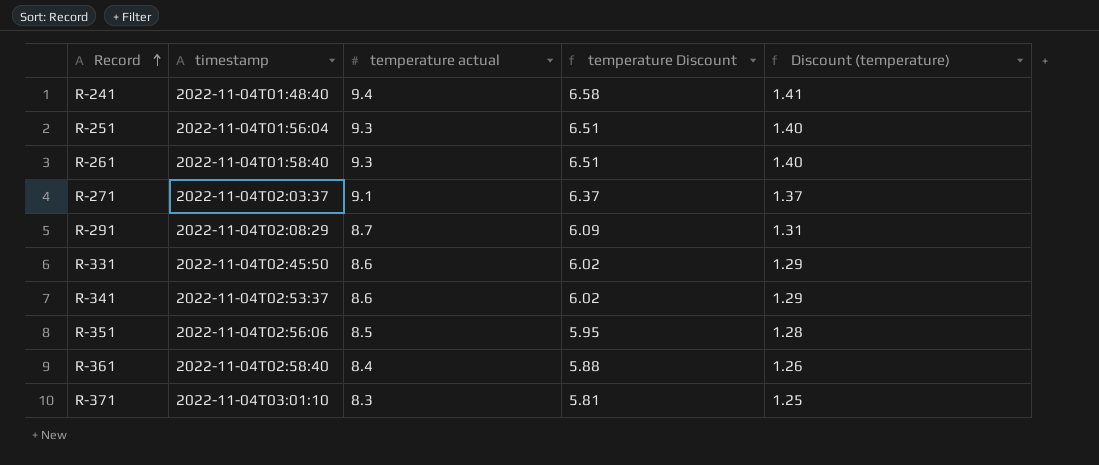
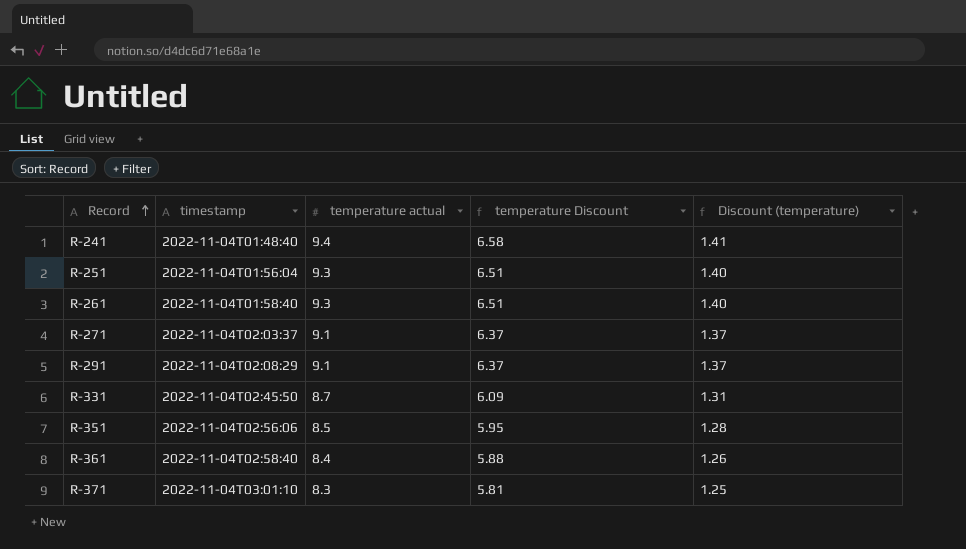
row R-341: 2022-11-04T02:53:37 | 8.6 | 6.02 | 1.29 -> none
R-291 | temperature actual: 8.7 -> 9.1
R-291 | temperature Discount: 6.09 -> 6.37
R-291 | Discount (temperature): 1.31 -> 1.37
R-331 | temperature actual: 8.6 -> 8.7
R-331 | temperature Discount: 6.02 -> 6.09
R-331 | Discount (temperature): 1.29 -> 1.31

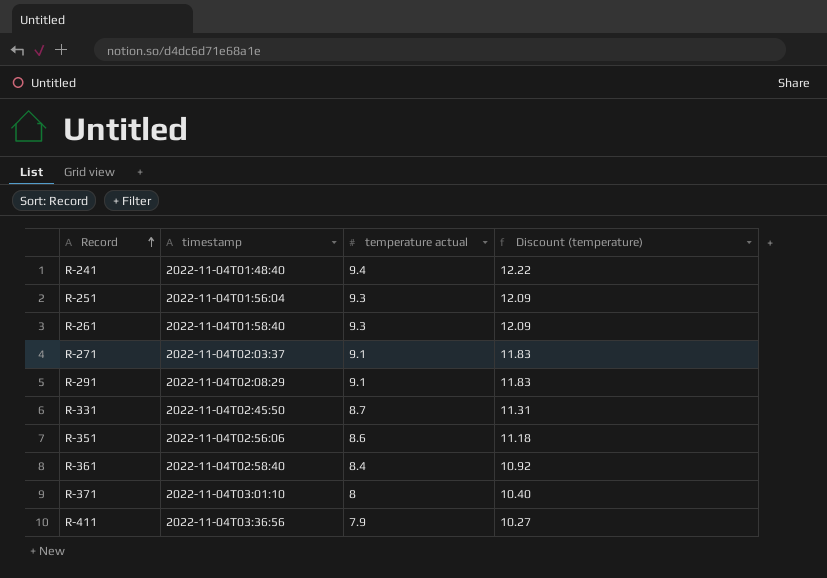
column temperature Discount | formula: [temperature actual] * 0.7 -> none
column Discount (temperature) | formula: [temperature actual] * 0.15 -> [temperature actual] * 1.3
R-351 | temperature actual: 8.5 -> 8.6
R-371 | temperature actual: 8.3 -> 8
row R-411: none -> 2022-11-04T03:36:56 | 7.9 | 10.27

